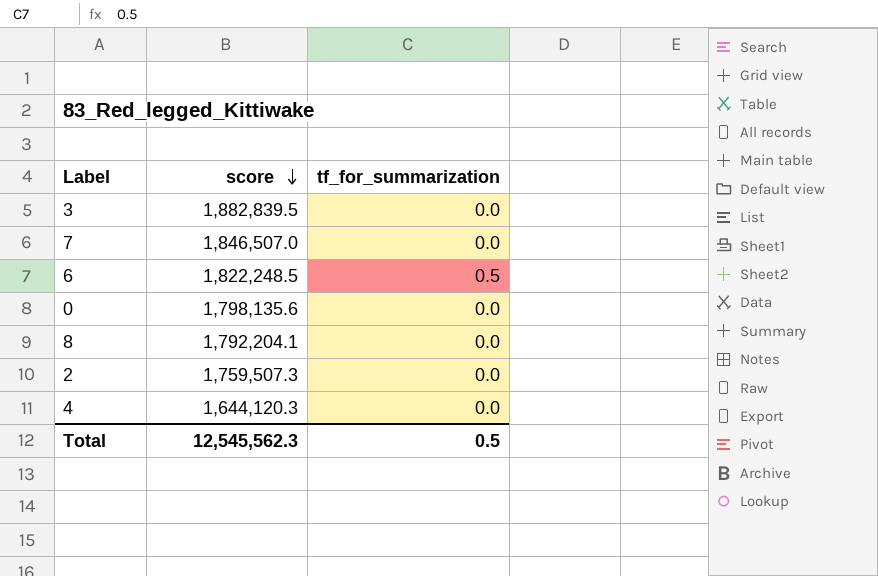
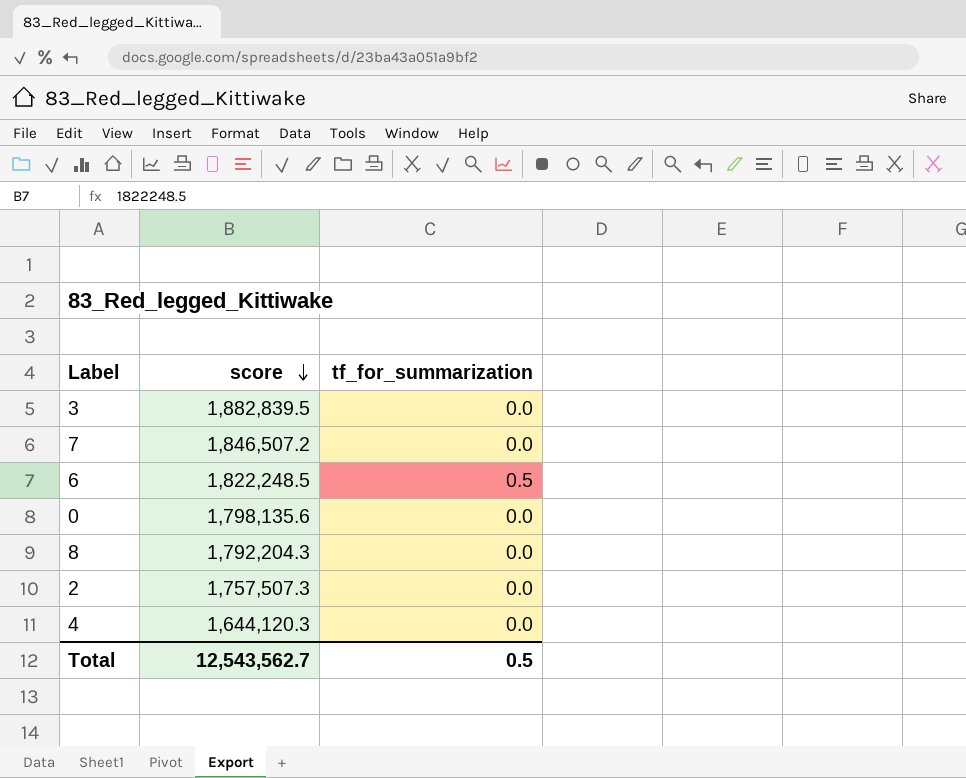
7 | score: 1,846,507.0 -> 1,846,507.2
8 | score: 1,792,204.1 -> 1,792,204.3
2 | score: 1,759,507.3 -> 1,757,507.3
Total | score: 12,545,562.3 -> 12,543,562.7

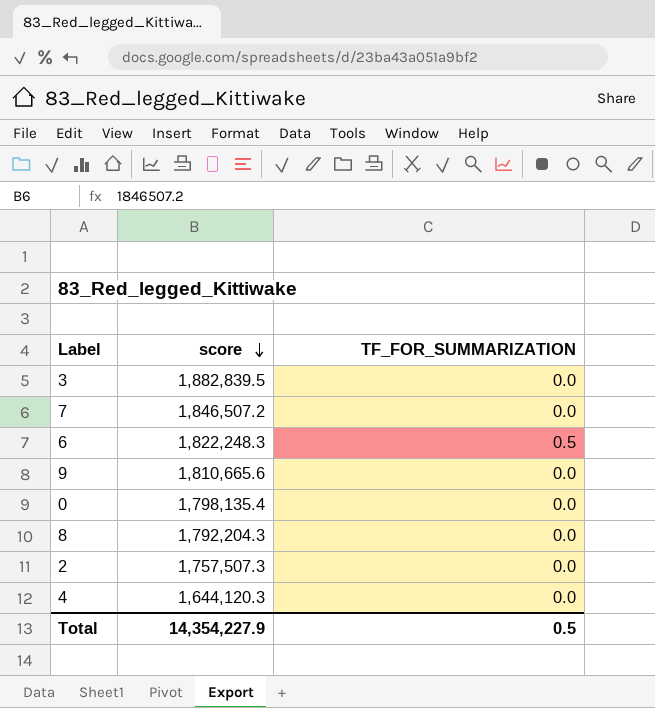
column name: tf_for_summarization -> TF_FOR_SUMMARIZATION
6 | score: 1,822,248.5 -> 1,822,248.3
row 9: none -> 1,810,665.6 | 0.0
0 | score: 1,798,135.6 -> 1,798,135.4
Total | score: 12,543,562.7 -> 14,354,227.9

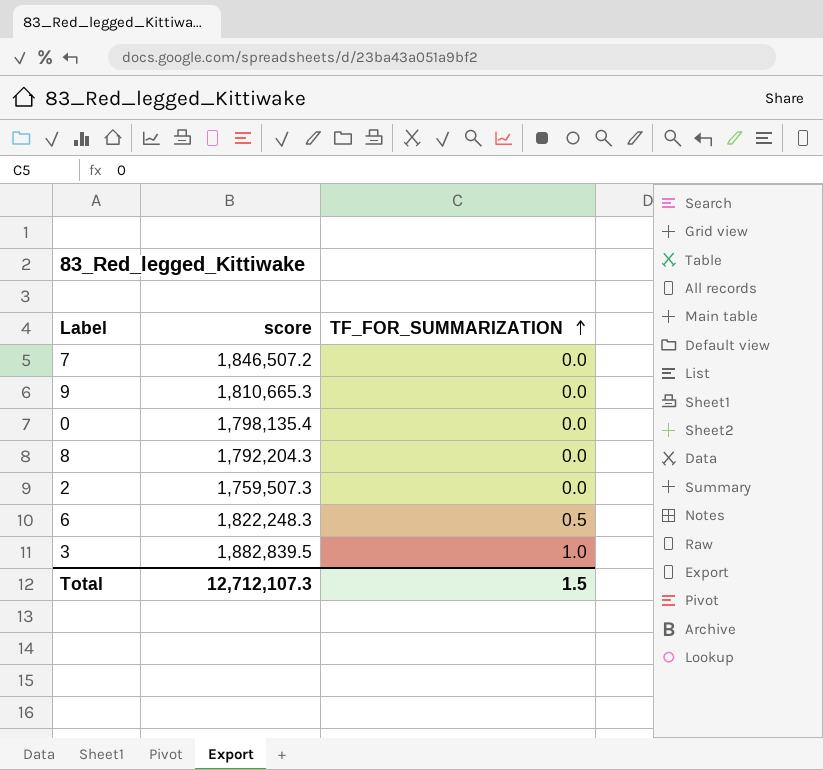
row order: score descending -> TF_FOR_SUMMARIZATION ascending
row 4: 1,644,120.3 | 0.0 -> none
9 | score: 1,810,665.6 -> 1,810,665.3
2 | score: 1,757,507.3 -> 1,759,507.3
3 | TF_FOR_SUMMARIZATION: 0.0 -> 1.0
Total | score: 14,354,227.9 -> 12,712,107.3
Total | TF_FOR_SUMMARIZATION: 0.5 -> 1.5

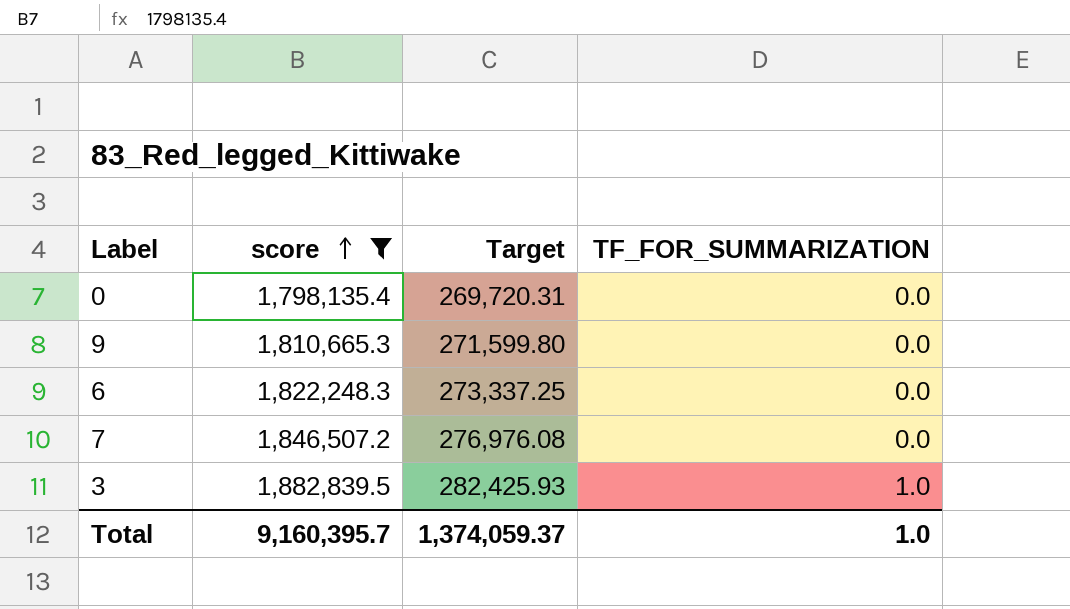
filter: none -> score >= 1,798,135.4
row order: TF_FOR_SUMMARIZATION ascending -> score ascending
column Target | formula: none -> [score] * 0.15
6 | TF_FOR_SUMMARIZATION: 0.5 -> 0.0
Total | score: 12,712,107.3 -> 9,160,395.7
Total | TF_FOR_SUMMARIZATION: 1.5 -> 1.0

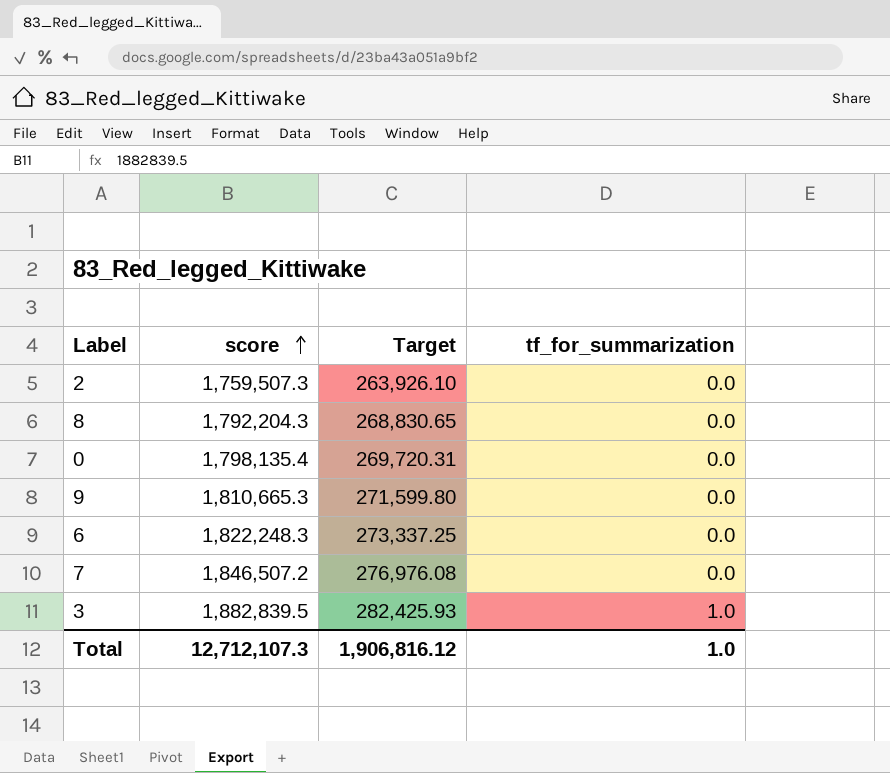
filter: score >= 1,798,135.4 -> none
column name: TF_FOR_SUMMARIZATION -> tf_for_summarization
Total | score: 9,160,395.7 -> 12,712,107.3
Total | Target: 1,374,059.37 -> 1,906,816.12

